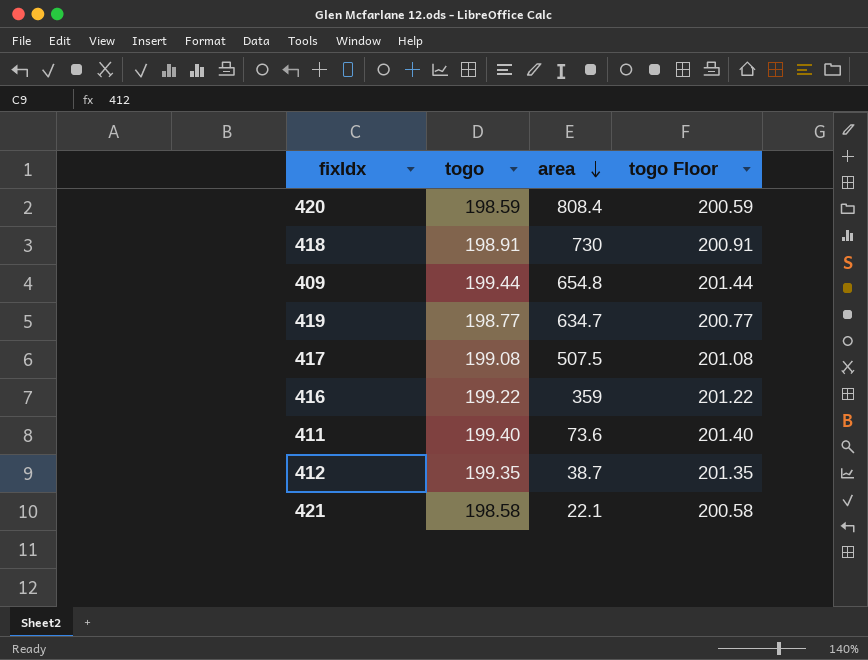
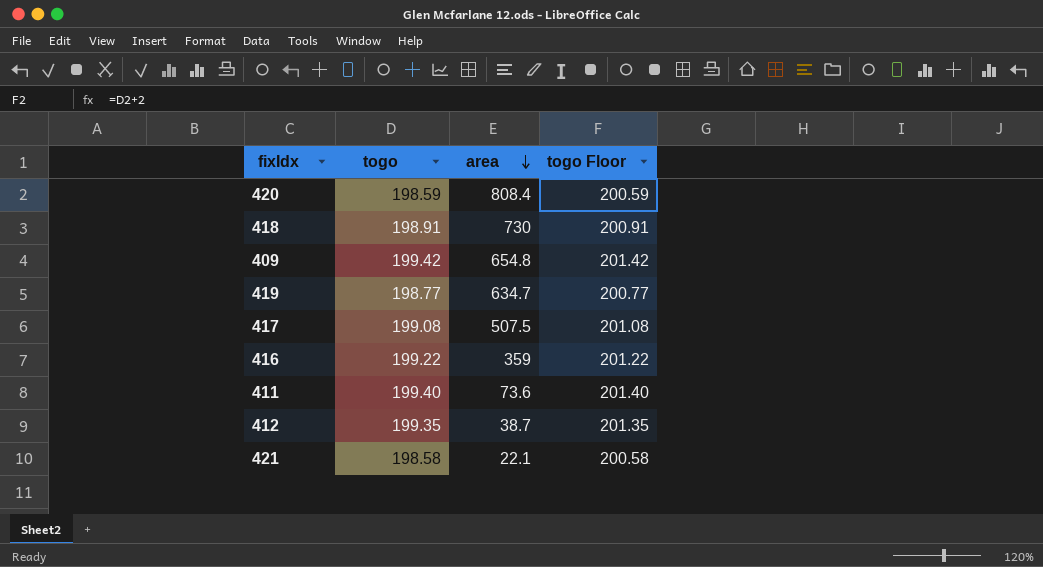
409 | togo: 199.44 -> 199.42
409 | togo Floor: 201.44 -> 201.42

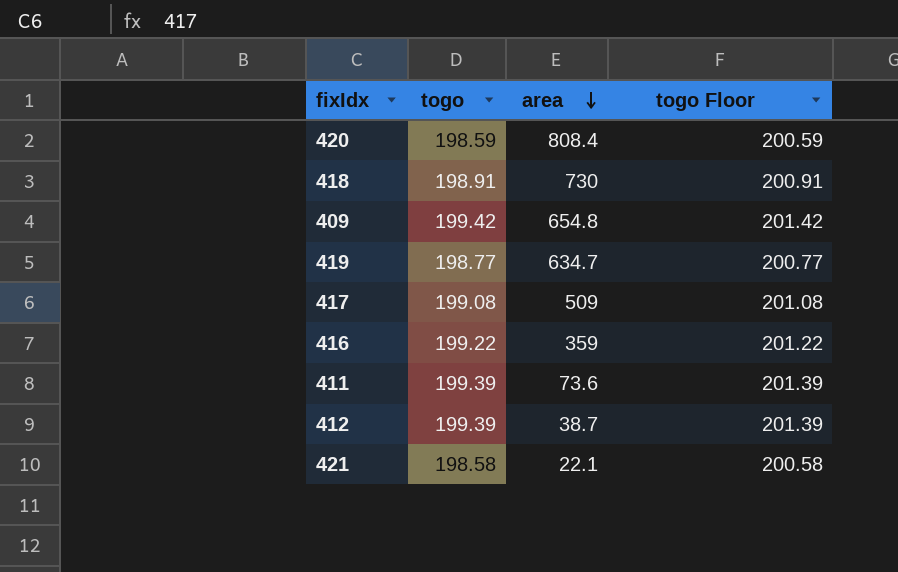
417 | area: 507.5 -> 509
411 | togo: 199.40 -> 199.39
411 | togo Floor: 201.40 -> 201.39
412 | togo: 199.35 -> 199.39
412 | togo Floor: 201.35 -> 201.39

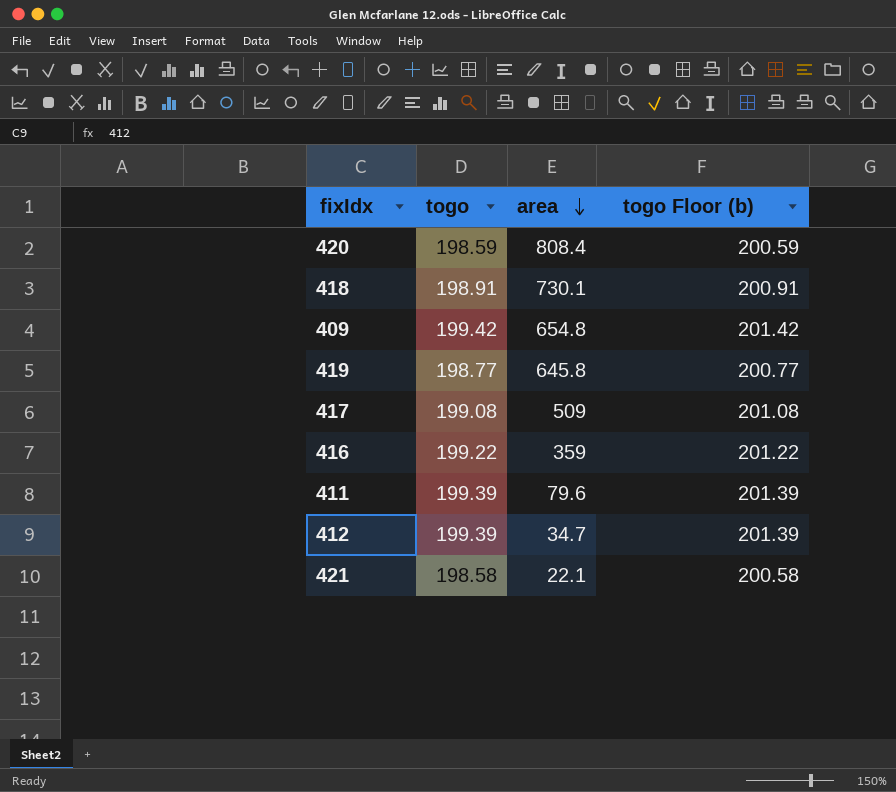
column name: togo Floor -> togo Floor (b)
418 | area: 730 -> 730.1
419 | area: 634.7 -> 645.8
411 | area: 73.6 -> 79.6
412 | area: 38.7 -> 34.7

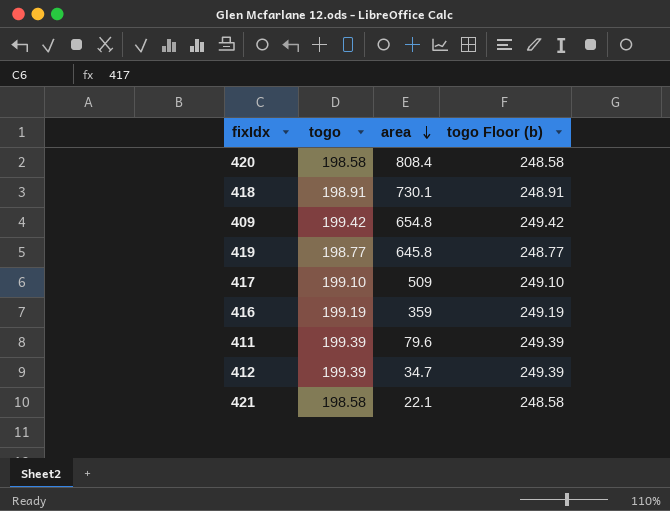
column togo Floor (b) | formula: [togo] + 2 -> [togo] + 50
420 | togo: 198.59 -> 198.58
417 | togo: 199.08 -> 199.10
416 | togo: 199.22 -> 199.19

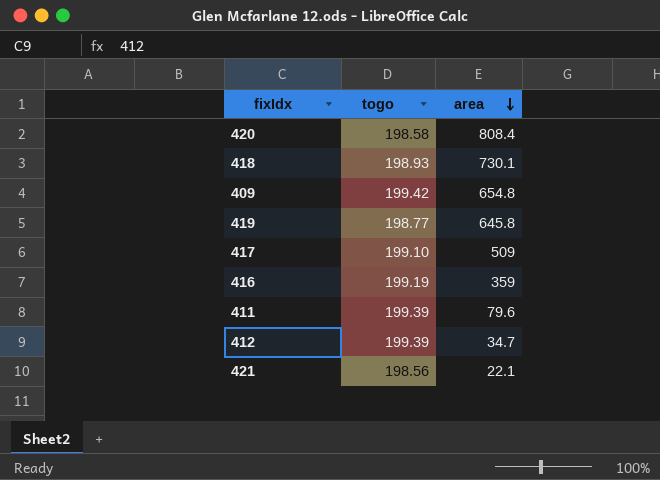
column togo Floor (b) | formula: [togo] + 50 -> none
418 | togo: 198.91 -> 198.93
421 | togo: 198.58 -> 198.56

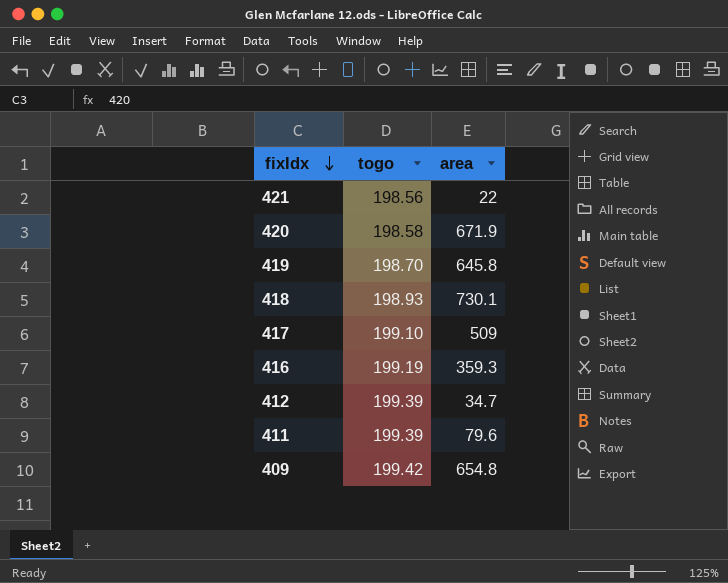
row order: area descending -> fixIdx descending
421 | area: 22.1 -> 22
420 | area: 808.4 -> 671.9
419 | togo: 198.77 -> 198.70
416 | area: 359 -> 359.3

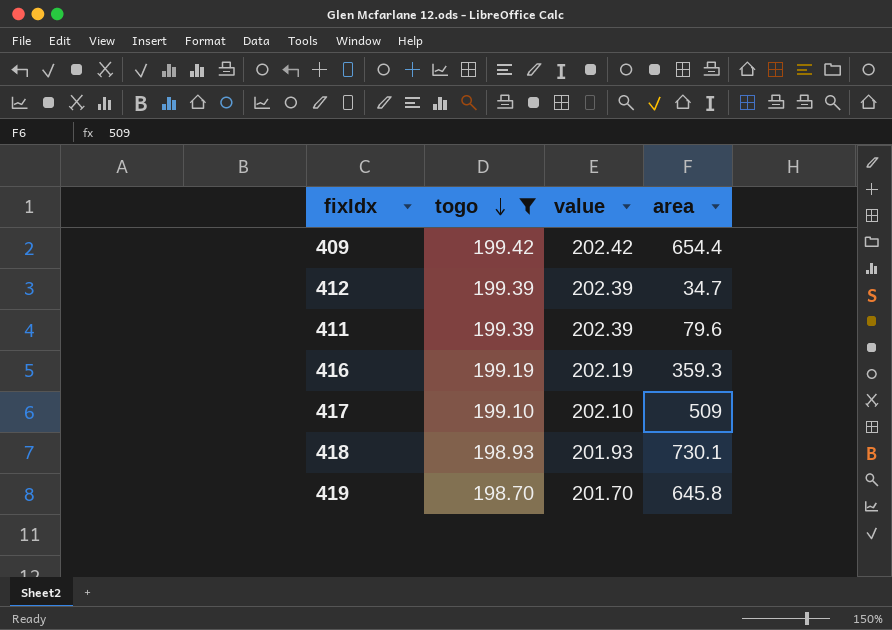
filter: none -> togo >= 198.70
row order: fixIdx descending -> togo descending
column value | formula: none -> [togo] + 3
409 | area: 654.8 -> 654.4

